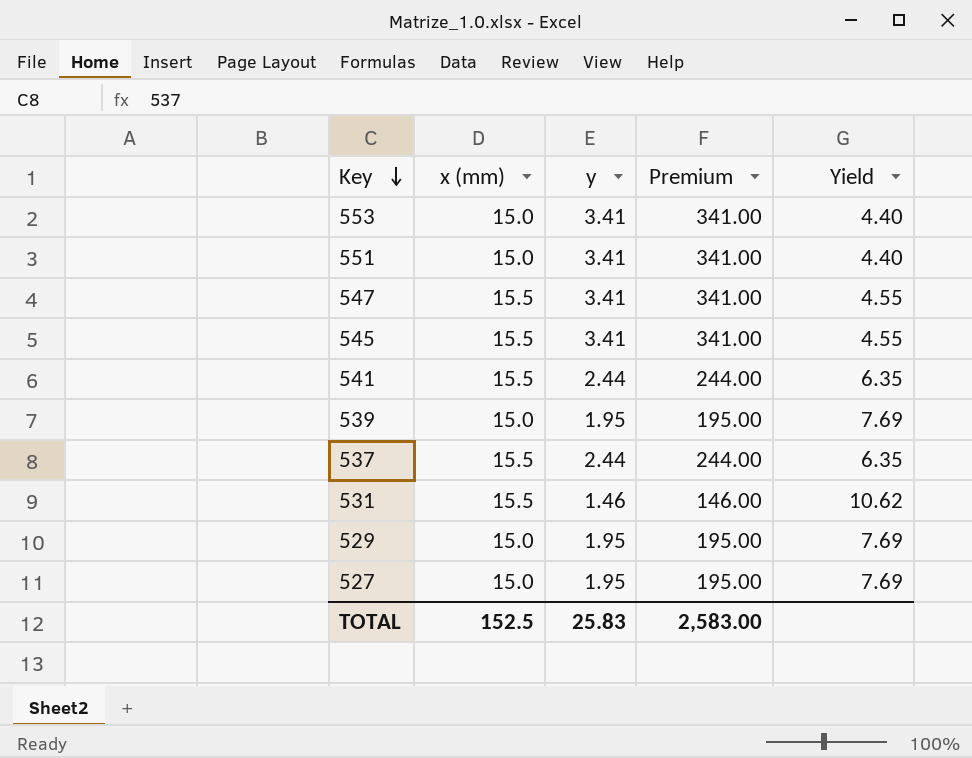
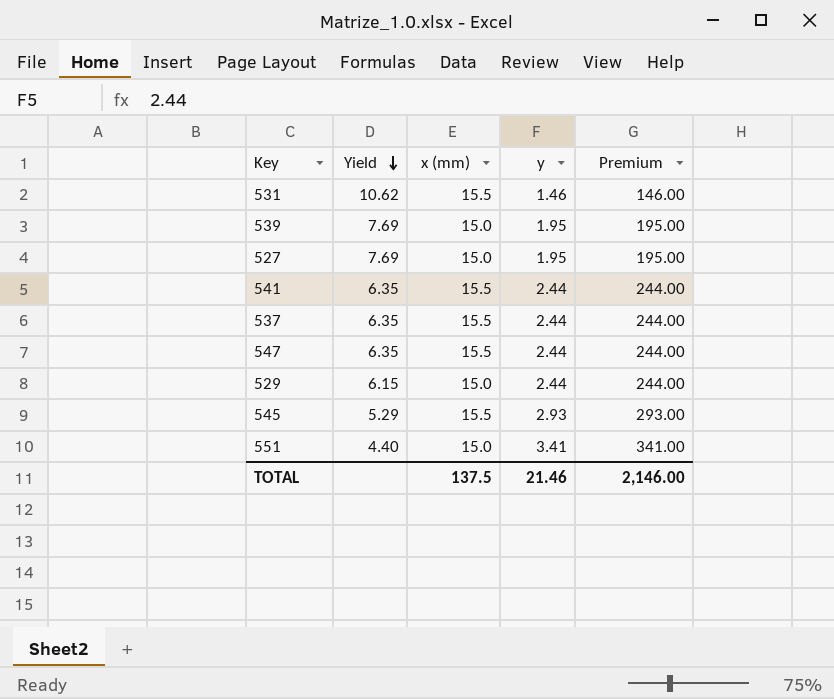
row order: Key descending -> Yield descending
column Yield | position: 5 -> 2
row 553: 15.0 | 3.41 | 341.00 | 4.40 -> none
547 | Yield: 4.55 -> 6.35
547 | y: 3.41 -> 2.44
547 | Premium: 341.00 -> 244.00
529 | Yield: 7.69 -> 6.15
529 | y: 1.95 -> 2.44
529 | Premium: 195.00 -> 244.00
545 | Yield: 4.55 -> 5.29
545 | y: 3.41 -> 2.93
545 | Premium: 341.00 -> 293.00
TOTAL | x (mm): 152.5 -> 137.5
TOTAL | y: 25.83 -> 21.46
TOTAL | Premium: 2,583.00 -> 2,146.00

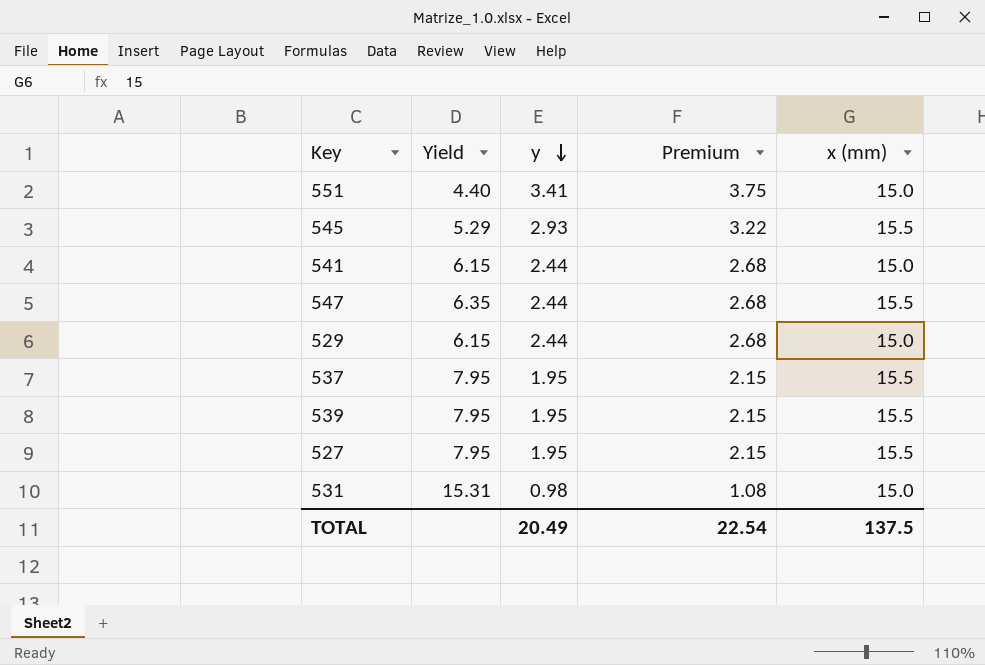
row order: Yield descending -> y descending
column Premium | formula: [y] * 100 -> [y] * 1.1
column x (mm) | position: 3 -> 5
541 | Yield: 6.35 -> 6.15
541 | x (mm): 15.5 -> 15.0
537 | Yield: 6.35 -> 7.95
537 | y: 2.44 -> 1.95
539 | Yield: 7.69 -> 7.95
539 | x (mm): 15.0 -> 15.5
527 | Yield: 7.69 -> 7.95
527 | x (mm): 15.0 -> 15.5
531 | Yield: 10.62 -> 15.31
531 | y: 1.46 -> 0.98
531 | x (mm): 15.5 -> 15.0
TOTAL | y: 21.46 -> 20.49
TOTAL | Premium: 2,146.00 -> 22.54

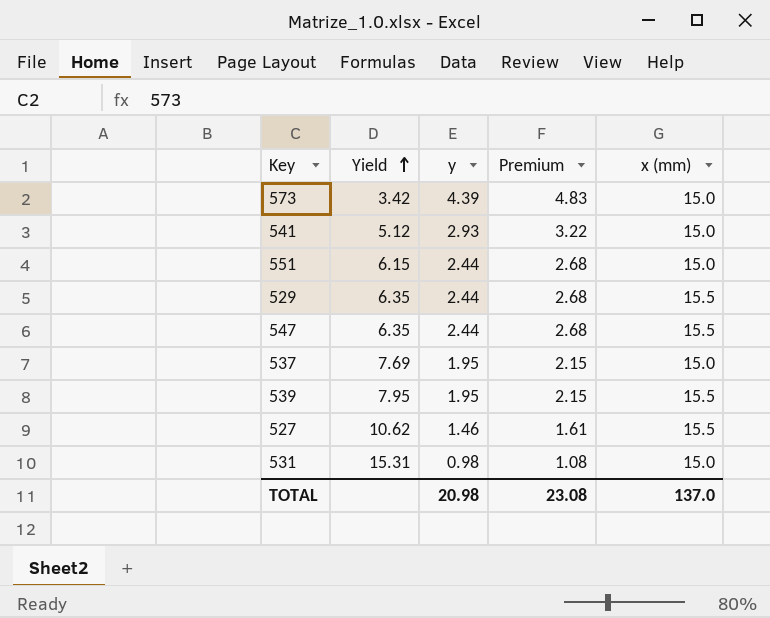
row order: y descending -> Yield ascending
row 545: 5.29 | 2.93 | 3.22 | 15.5 -> none
row 573: none -> 3.42 | 4.39 | 4.83 | 15.0
541 | Yield: 6.15 -> 5.12
541 | y: 2.44 -> 2.93
541 | Premium: 2.68 -> 3.22
551 | Yield: 4.40 -> 6.15
551 | y: 3.41 -> 2.44
551 | Premium: 3.75 -> 2.68
529 | Yield: 6.15 -> 6.35
529 | x (mm): 15.0 -> 15.5
537 | Yield: 7.95 -> 7.69
537 | x (mm): 15.5 -> 15.0
527 | Yield: 7.95 -> 10.62
527 | y: 1.95 -> 1.46
527 | Premium: 2.15 -> 1.61
TOTAL | y: 20.49 -> 20.98
TOTAL | Premium: 22.54 -> 23.08
TOTAL | x (mm): 137.5 -> 137.0

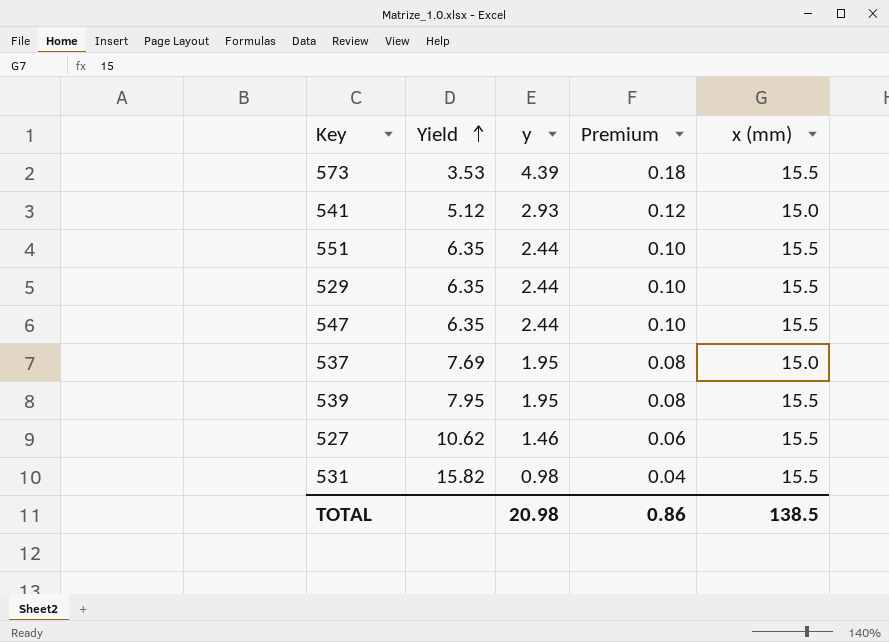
column Premium | formula: [y] * 1.1 -> [y] * 0.04
573 | Yield: 3.42 -> 3.53
573 | x (mm): 15.0 -> 15.5
551 | Yield: 6.15 -> 6.35
551 | x (mm): 15.0 -> 15.5
531 | Yield: 15.31 -> 15.82
531 | x (mm): 15.0 -> 15.5
TOTAL | Premium: 23.08 -> 0.86
TOTAL | x (mm): 137.0 -> 138.5

